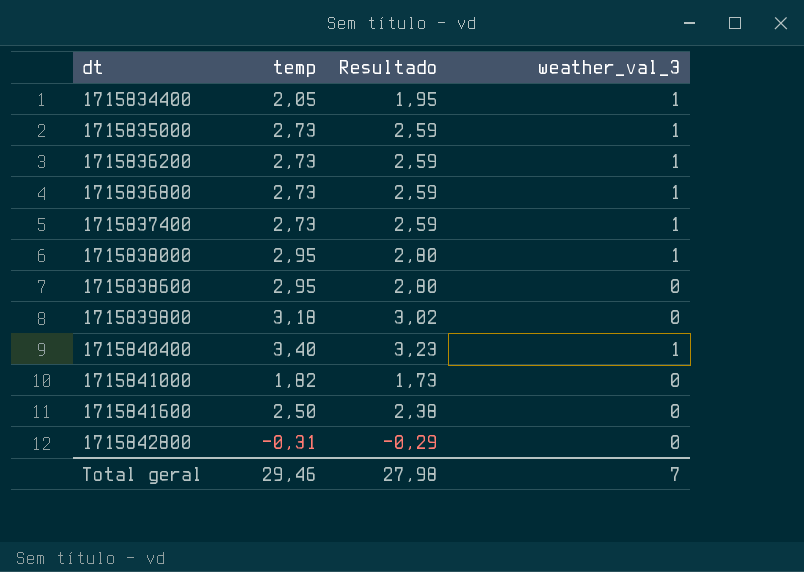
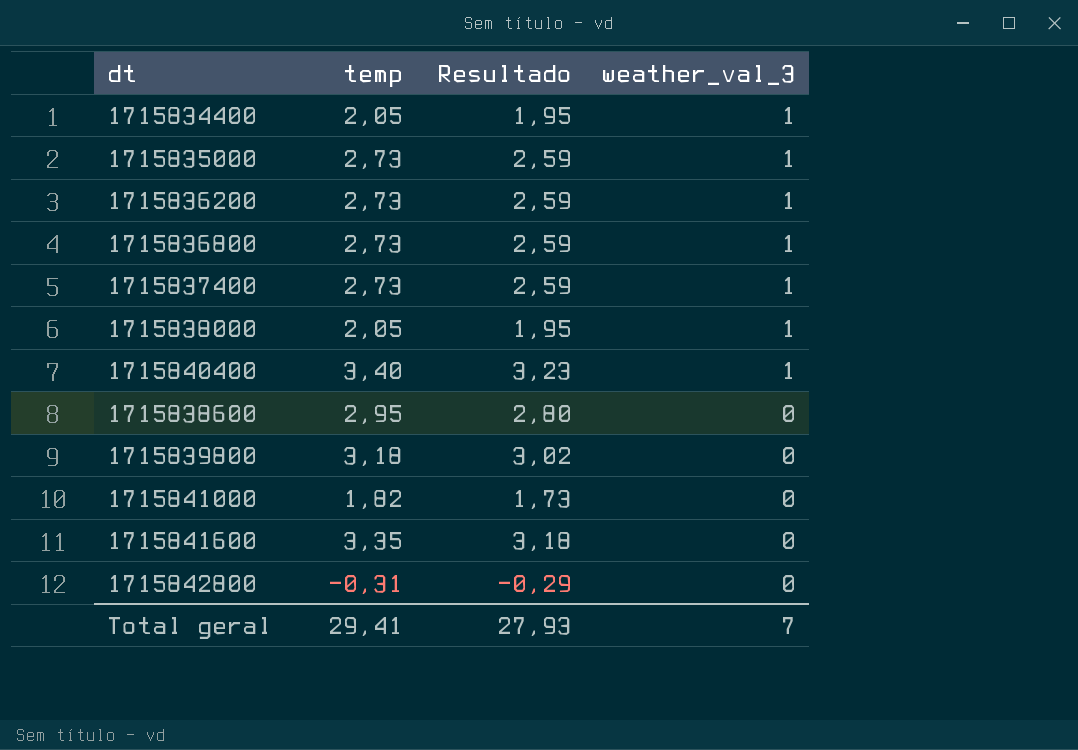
row order: dt ascending -> weather_val_3 descending
1715838000 | temp: 2,95 -> 2,05
1715838000 | Resultado: 2,80 -> 1,95
1715841600 | temp: 2,50 -> 3,35
1715841600 | Resultado: 2,38 -> 3,18
Total geral | temp: 29,46 -> 29,41
Total geral | Resultado: 27,98 -> 27,93

